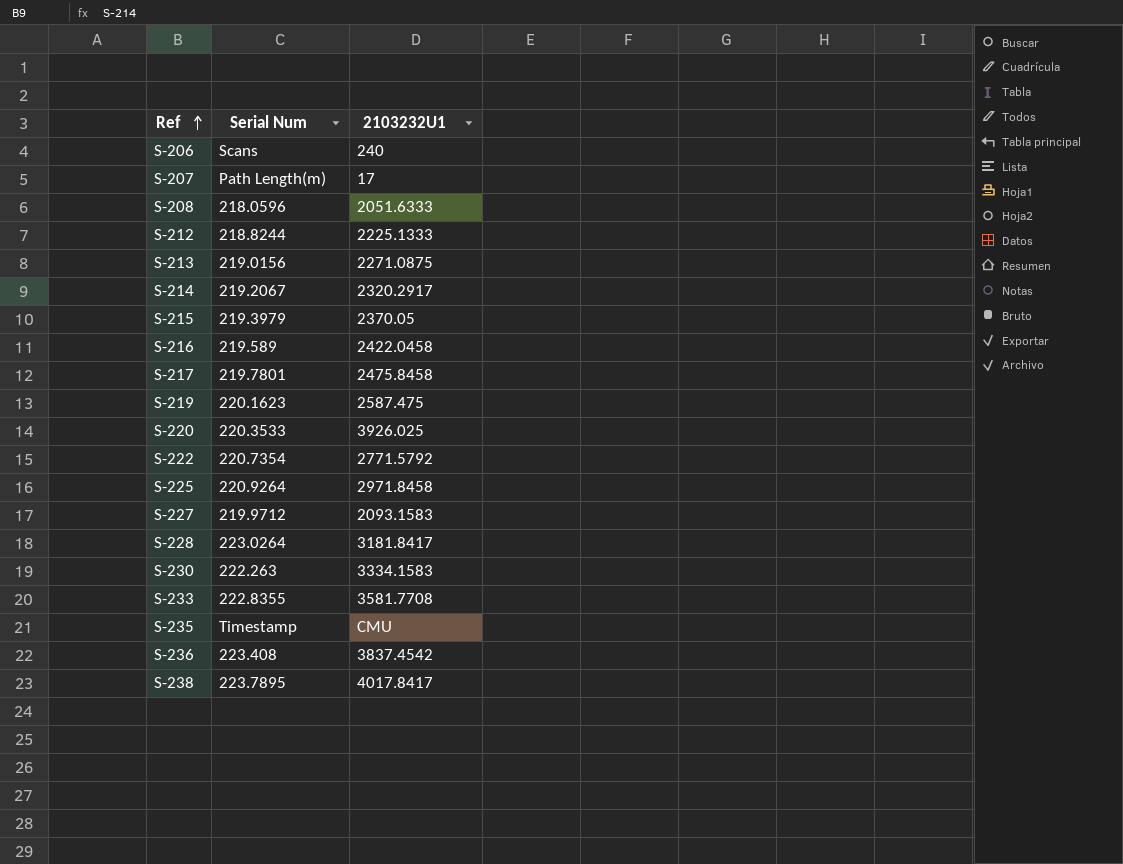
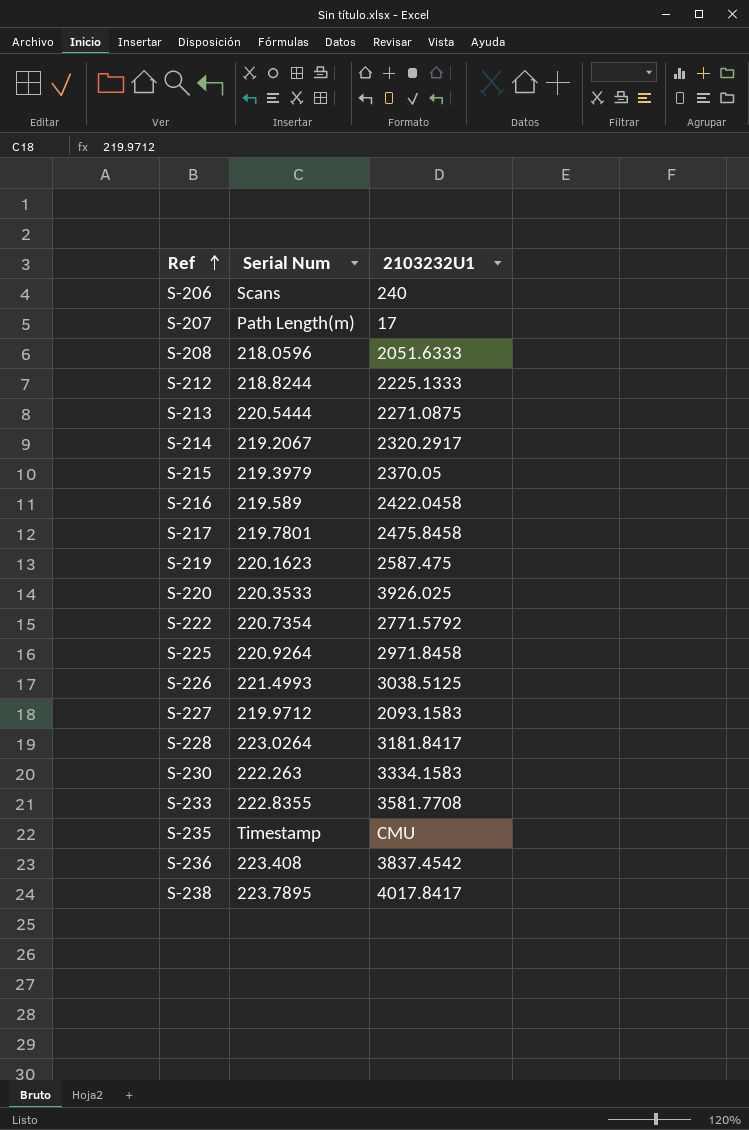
S-213 | Serial Num: 219.0156 -> 220.5444
row S-226: none -> 221.4993 | 3038.5125

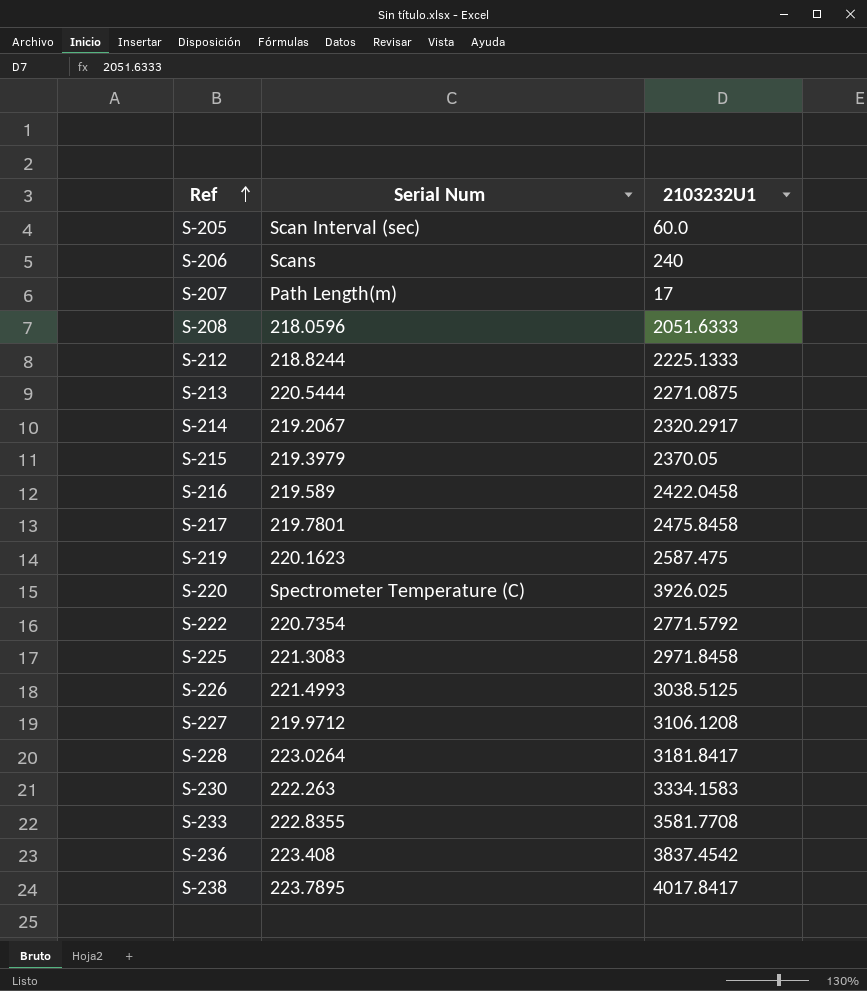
row S-235: Timestamp | CMU -> none
row S-205: none -> Scan Interval (sec) | 60.0
S-220 | Serial Num: 220.3533 -> Spectrometer Temperature (C)
S-225 | Serial Num: 220.9264 -> 221.3083
S-227 | 2103232U1: 2093.1583 -> 3106.1208

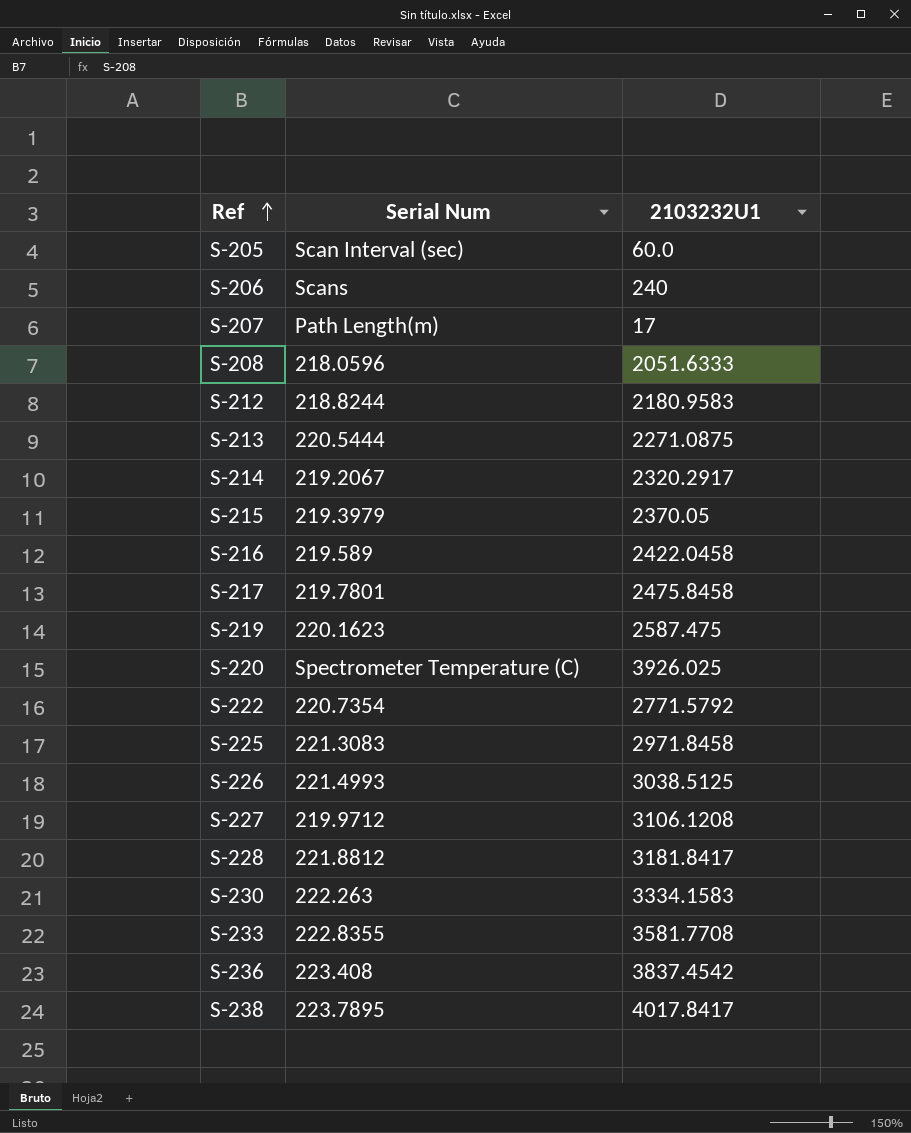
S-212 | 2103232U1: 2225.1333 -> 2180.9583
S-228 | Serial Num: 223.0264 -> 221.8812

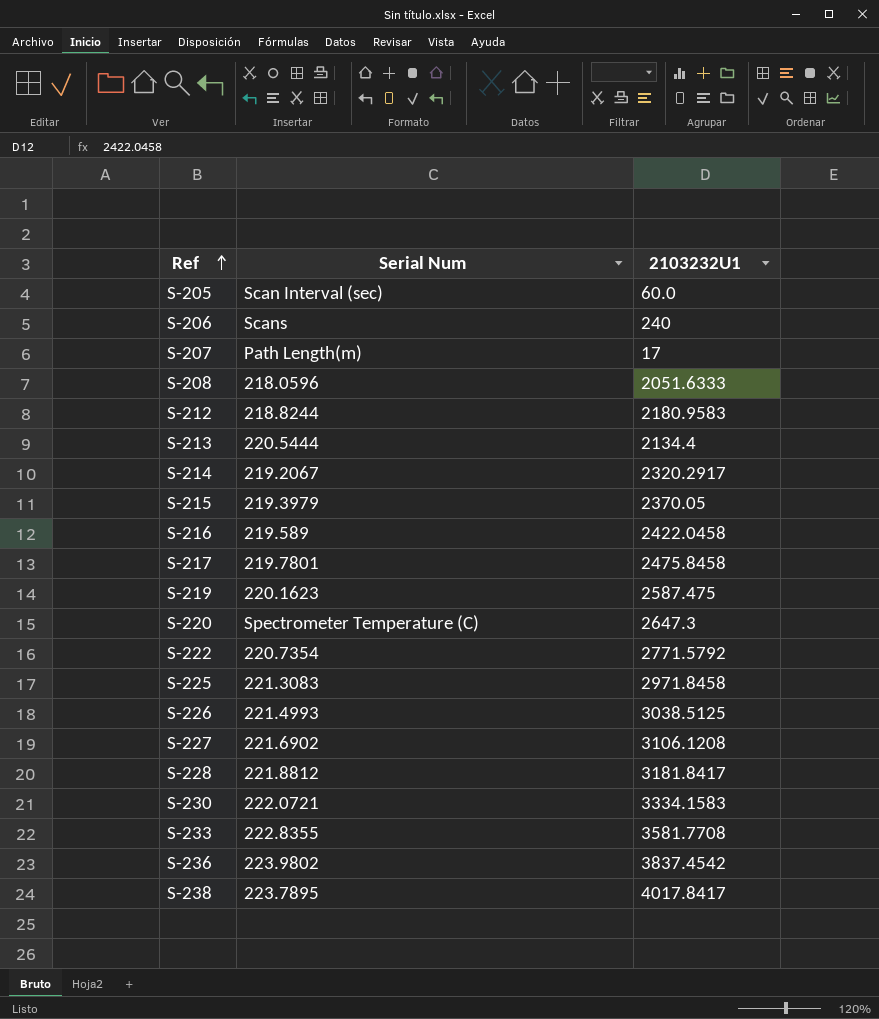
S-213 | 2103232U1: 2271.0875 -> 2134.4
S-220 | 2103232U1: 3926.025 -> 2647.3
S-227 | Serial Num: 219.9712 -> 221.6902
S-230 | Serial Num: 222.263 -> 222.0721
S-236 | Serial Num: 223.408 -> 223.9802

